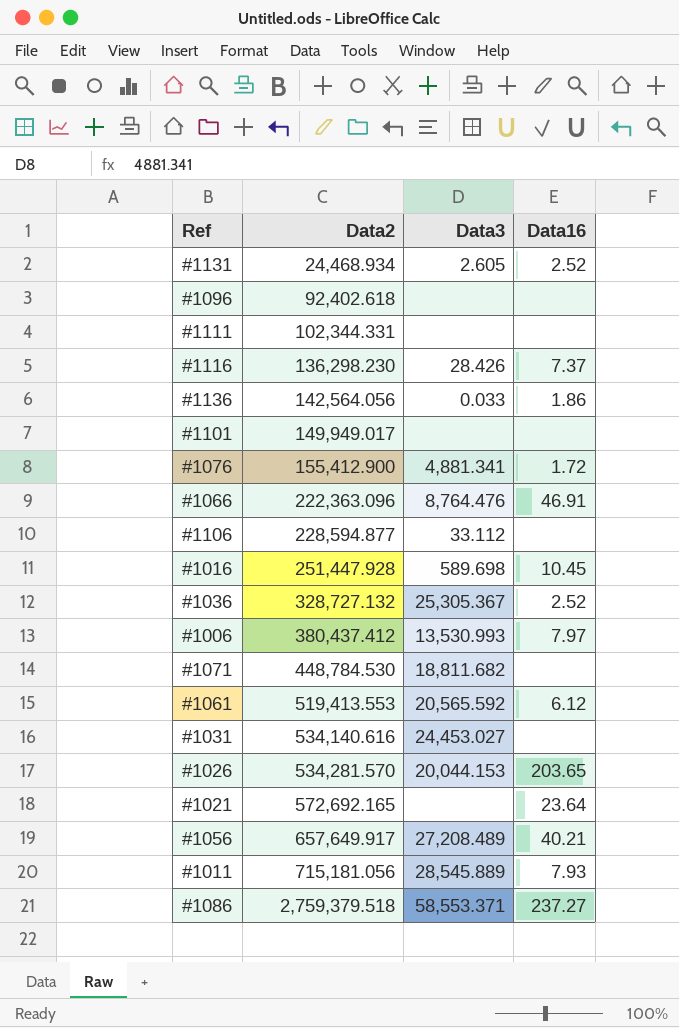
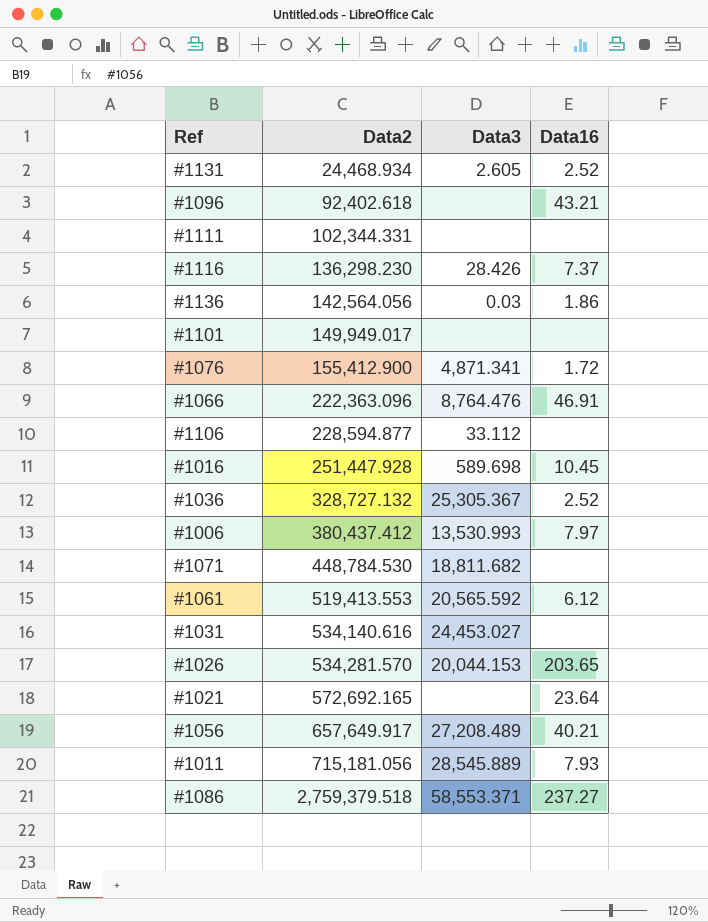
#1096 | Data16: none -> 43.21
#1136 | Data3: 0.033 -> 0.03
#1076 | Data3: 4,881.341 -> 4,871.341

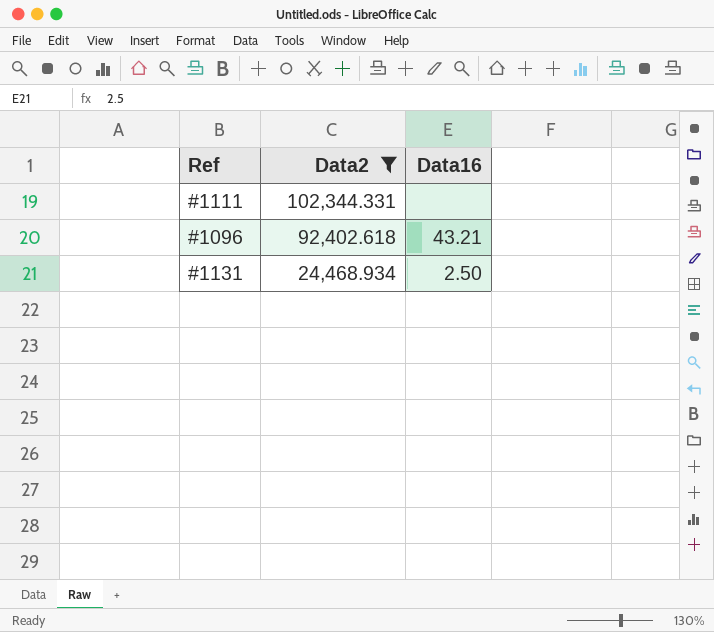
filter: none -> Data2 <= 102,344.331
row order: Data2 ascending -> Data2 descending
column Data3 | position: 3 -> none
#1131 | Data16: 2.52 -> 2.50

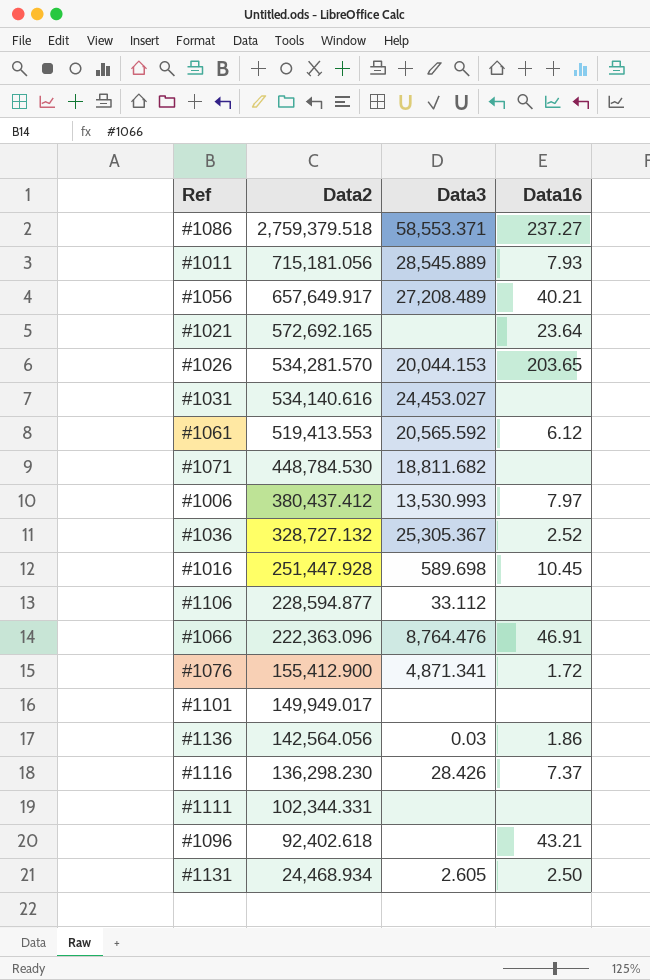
filter: Data2 <= 102,344.331 -> none
column Data3 | position: none -> 3

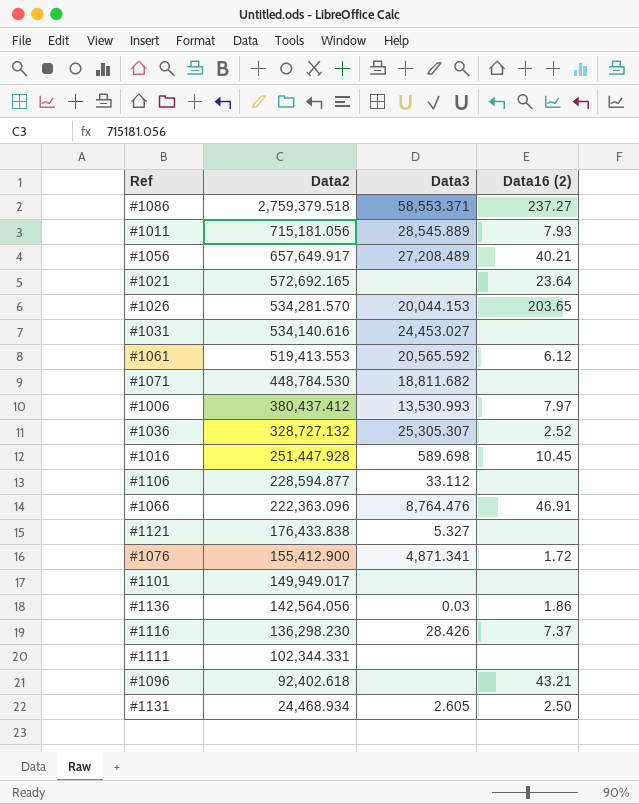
column name: Data16 -> Data16 (2)
#1036 | Data3: 25,305.367 -> 25,305.307
row #1121: none -> 176,433.838 | 5.327 | none

